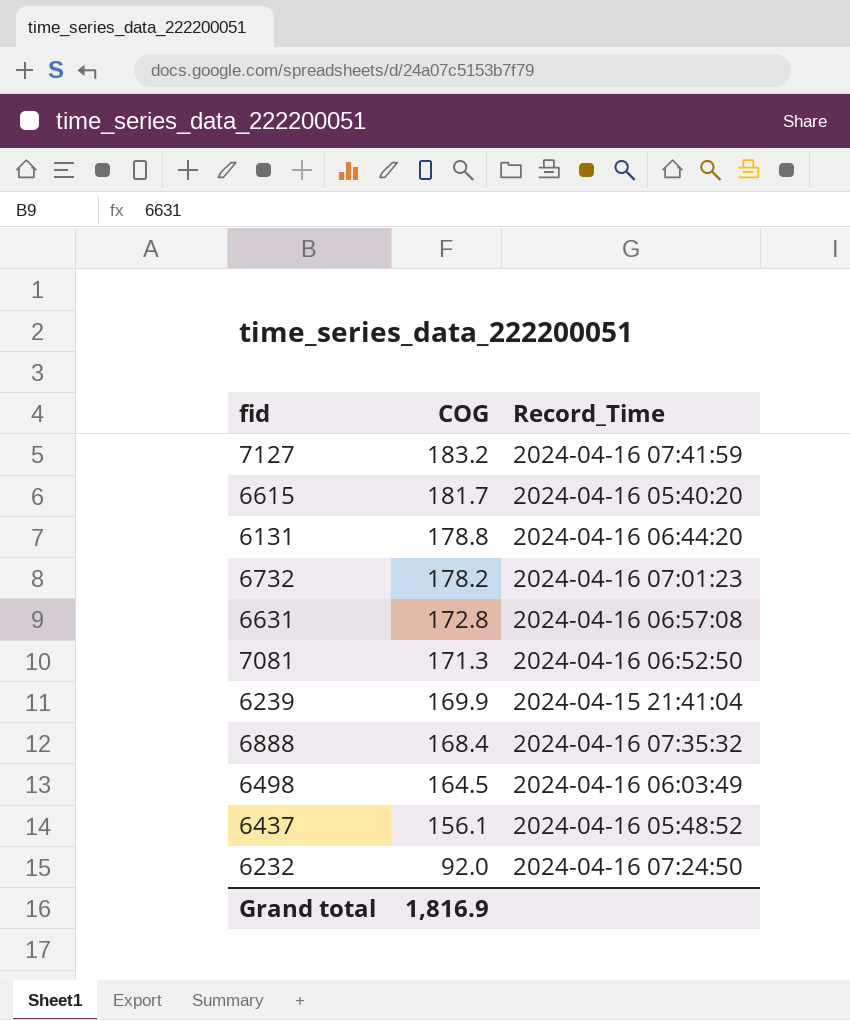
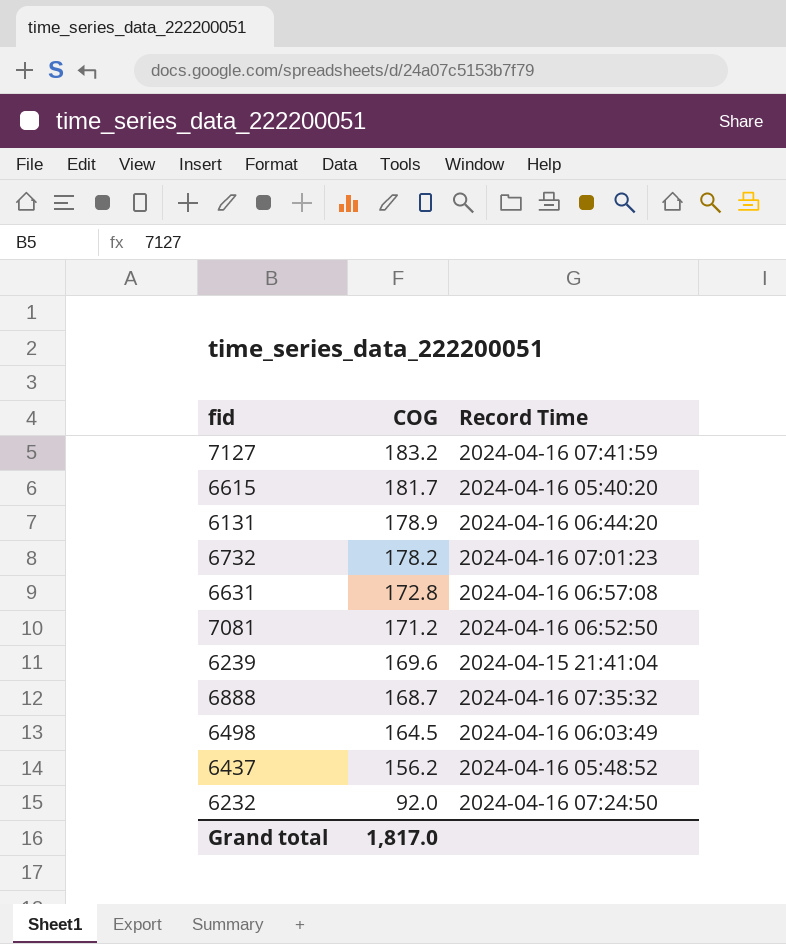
column name: Record_Time -> Record Time
6131 | COG: 178.8 -> 178.9
7081 | COG: 171.3 -> 171.2
6239 | COG: 169.9 -> 169.6
6888 | COG: 168.4 -> 168.7
6437 | COG: 156.1 -> 156.2
Grand total | COG: 1,816.9 -> 1,817.0

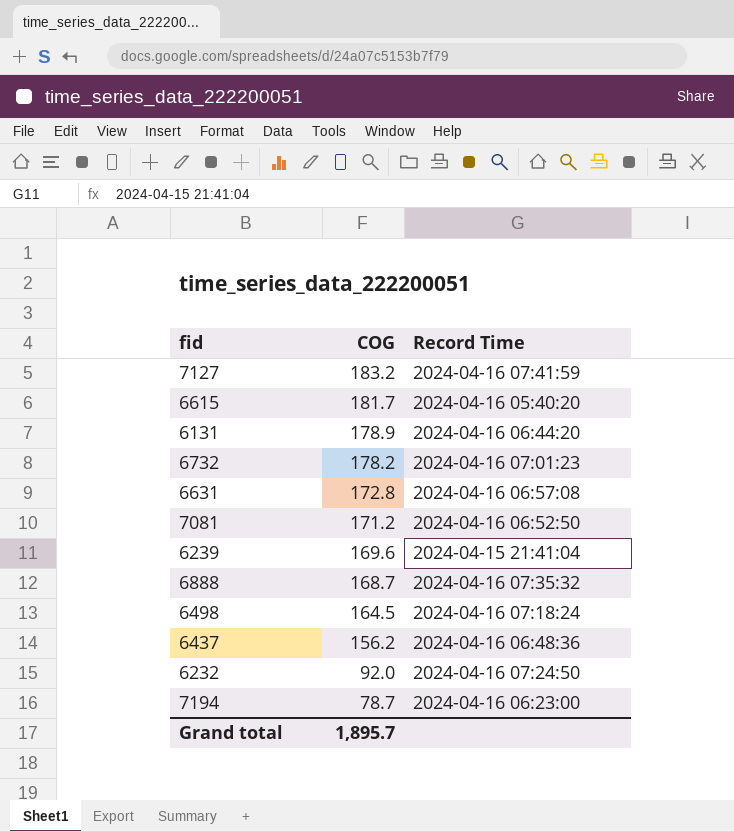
6498 | Record Time: 2024-04-16 06:03:49 -> 2024-04-16 07:18:24
6437 | Record Time: 2024-04-16 05:48:52 -> 2024-04-16 06:48:36
row 7194: none -> 78.7 | 2024-04-16 06:23:00
Grand total | COG: 1,817.0 -> 1,895.7

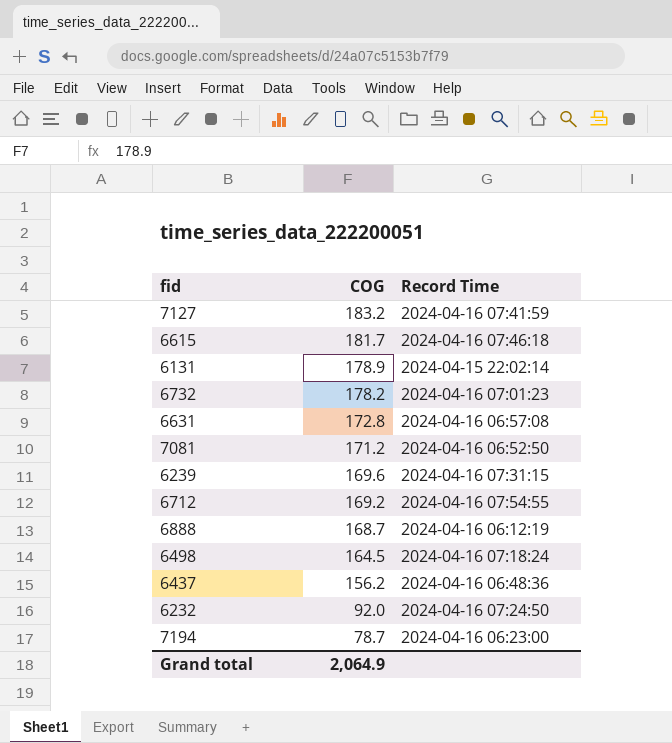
6615 | Record Time: 2024-04-16 05:40:20 -> 2024-04-16 07:46:18
6131 | Record Time: 2024-04-16 06:44:20 -> 2024-04-15 22:02:14
6239 | Record Time: 2024-04-15 21:41:04 -> 2024-04-16 07:31:15
row 6712: none -> 169.2 | 2024-04-16 07:54:55
6888 | Record Time: 2024-04-16 07:35:32 -> 2024-04-16 06:12:19
Grand total | COG: 1,895.7 -> 2,064.9

